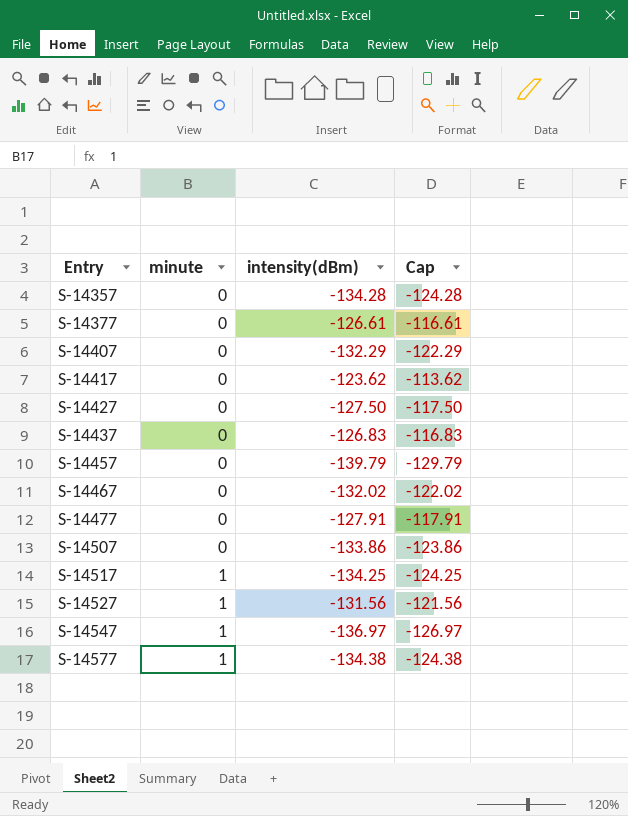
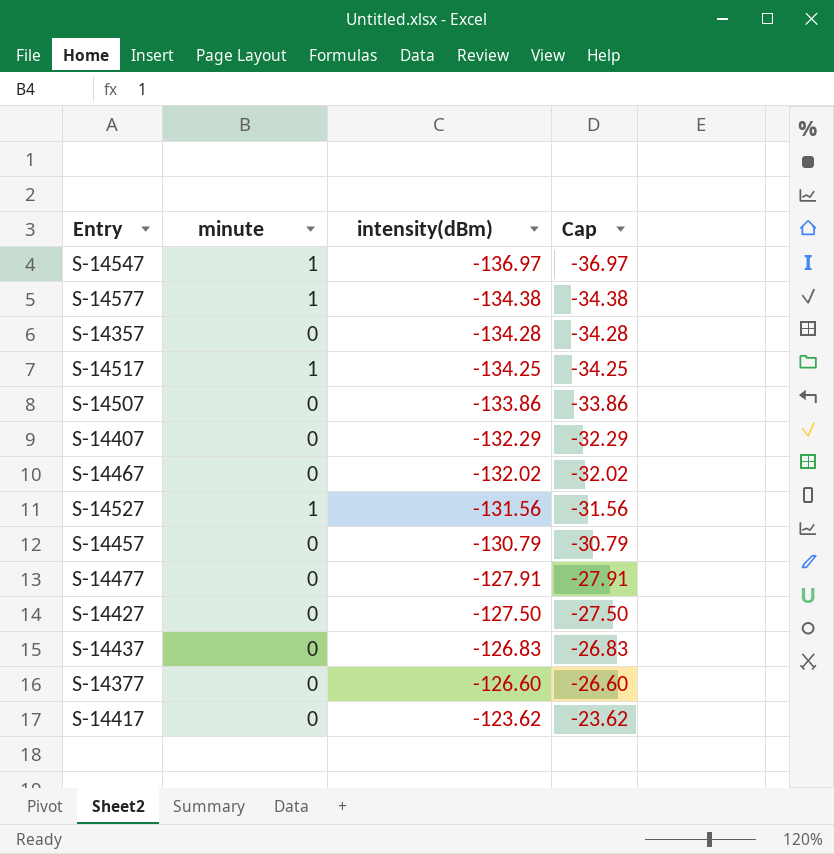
row order: Entry ascending -> intensity(dBm) ascending
column Cap | formula: [intensity(dBm)] + 10 -> [intensity(dBm)] + 100
S-14457 | intensity(dBm): -139.79 -> -130.79
S-14377 | intensity(dBm): -126.61 -> -126.60

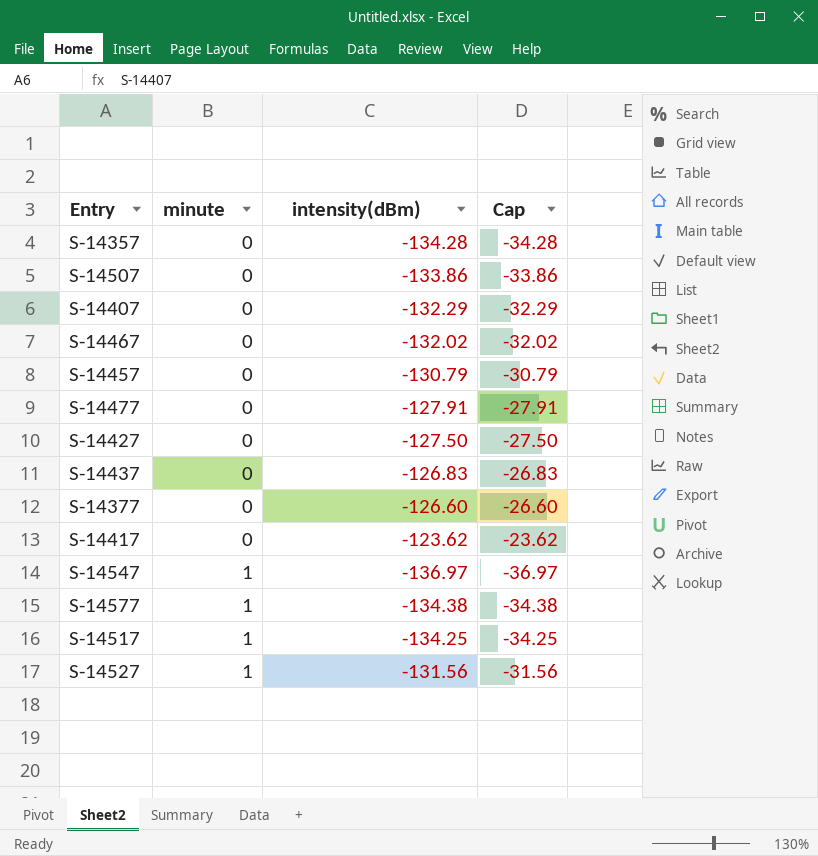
row order: intensity(dBm) ascending -> minute ascending

